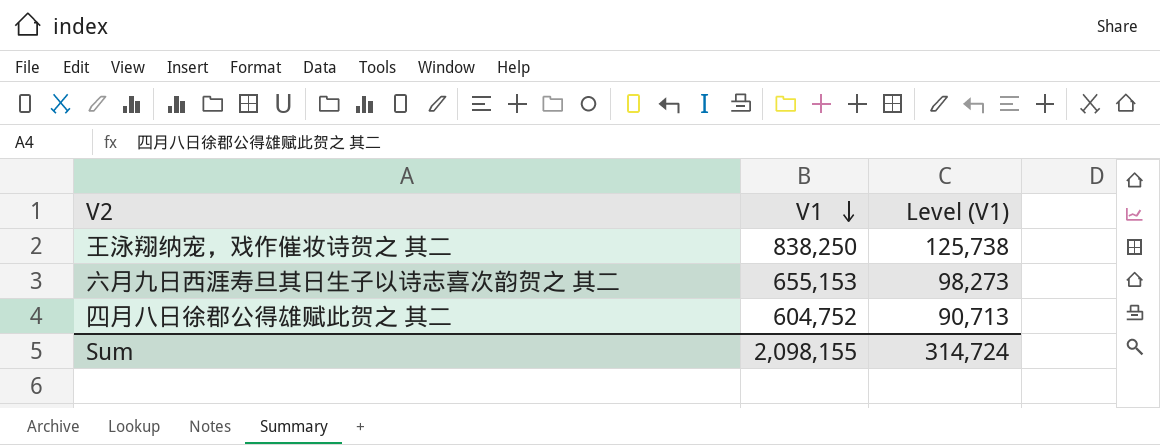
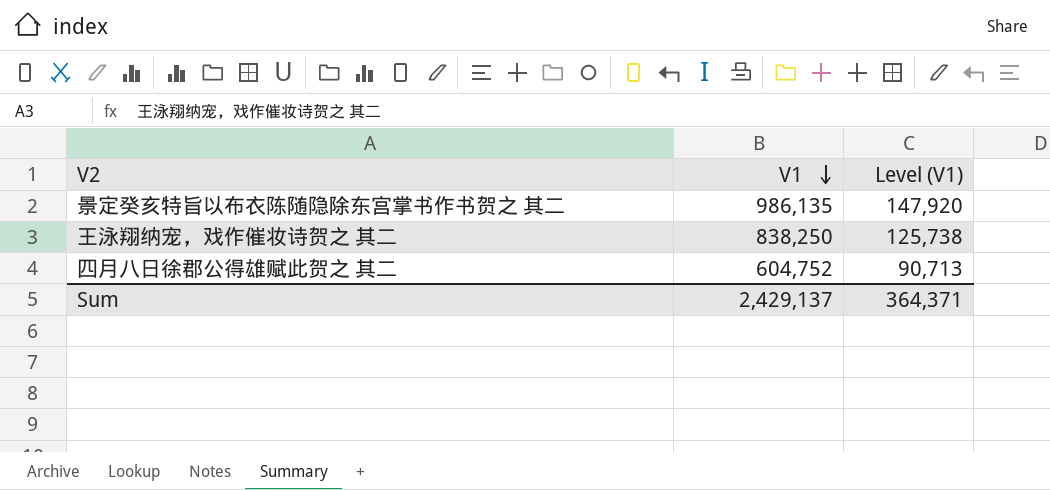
row 六月九日西涯寿旦其日生子以诗志喜次韵贺之 其二: 655,153 | 98,273 -> none
row 景定癸亥特旨以布衣陈随隐除东宫掌书作书贺之 其二: none -> 986,135 | 147,920
Sum | V1: 2,098,155 -> 2,429,137
Sum | Level (V1): 314,724 -> 364,371

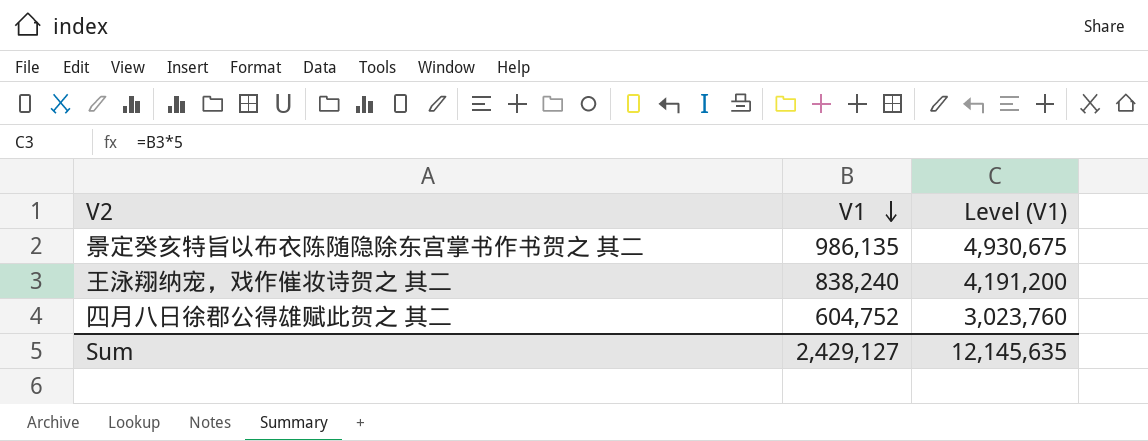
column Level (V1) | formula: [V1] * 0.15 -> [V1] * 5
王泳翔纳宠，戏作催妆诗贺之 其二 | V1: 838,250 -> 838,240
Sum | V1: 2,429,137 -> 2,429,127
Sum | Level (V1): 364,371 -> 12,145,635

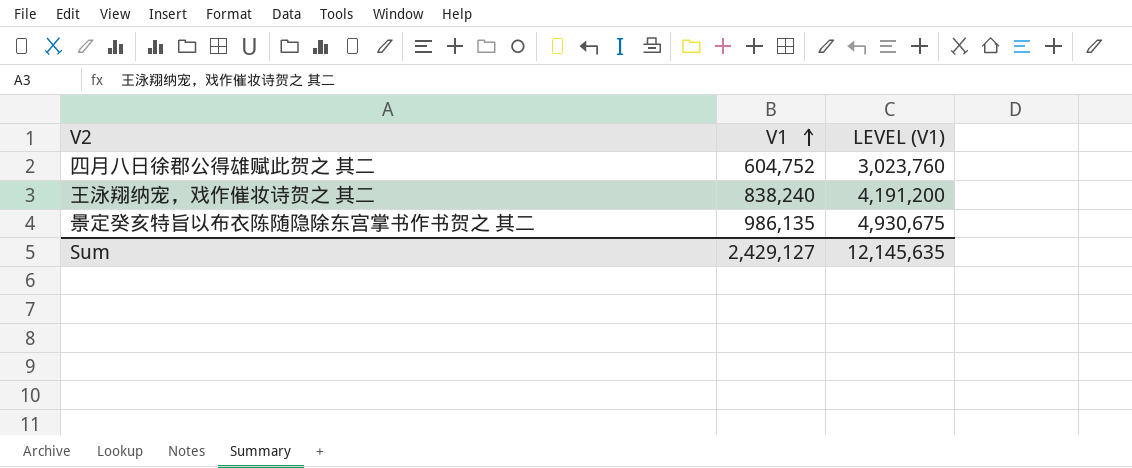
row order: V1 descending -> V1 ascending
column name: Level (V1) -> LEVEL (V1)

